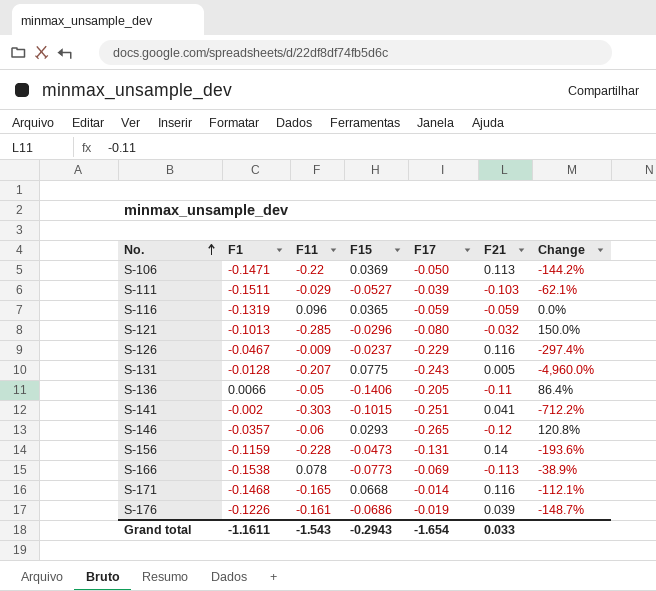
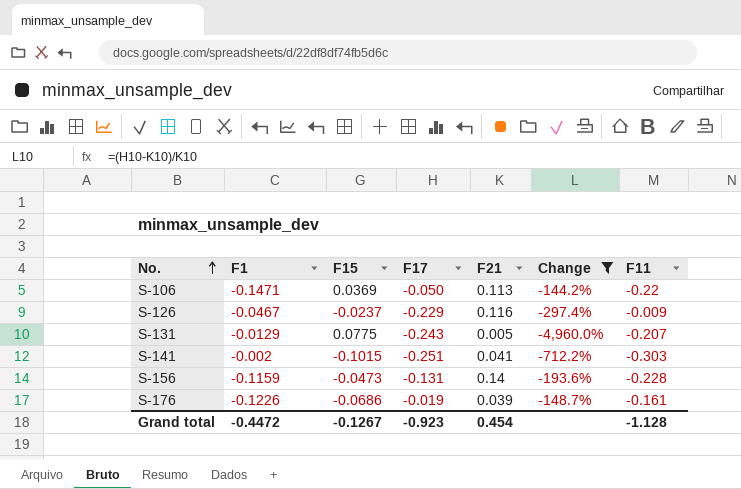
filter: none -> Change <= -144.2%
column F11 | position: 3 -> 7
S-131 | F1: -0.0128 -> -0.0129
Grand total | F1: -1.1611 -> -0.4472
Grand total | F15: -0.2943 -> -0.1267
Grand total | F17: -1.654 -> -0.923
Grand total | F21: 0.033 -> 0.454
Grand total | F11: -1.543 -> -1.128

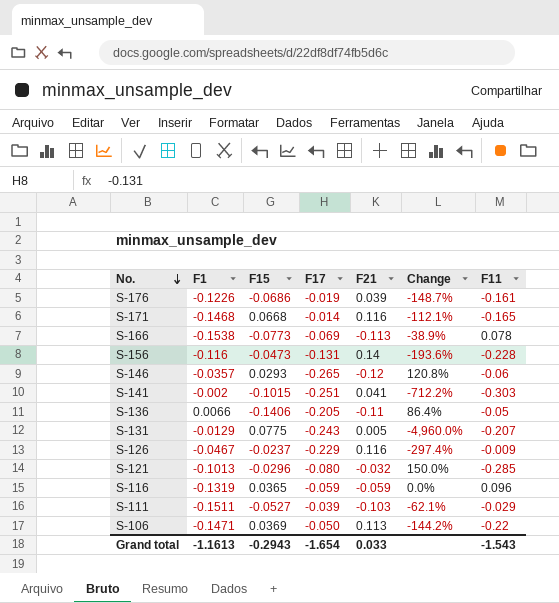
filter: Change <= -144.2% -> none
row order: No. ascending -> No. descending
S-156 | F1: -0.1159 -> -0.116
Grand total | F1: -0.4472 -> -1.1613
Grand total | F15: -0.1267 -> -0.2943
Grand total | F17: -0.923 -> -1.654
Grand total | F21: 0.454 -> 0.033
Grand total | F11: -1.128 -> -1.543

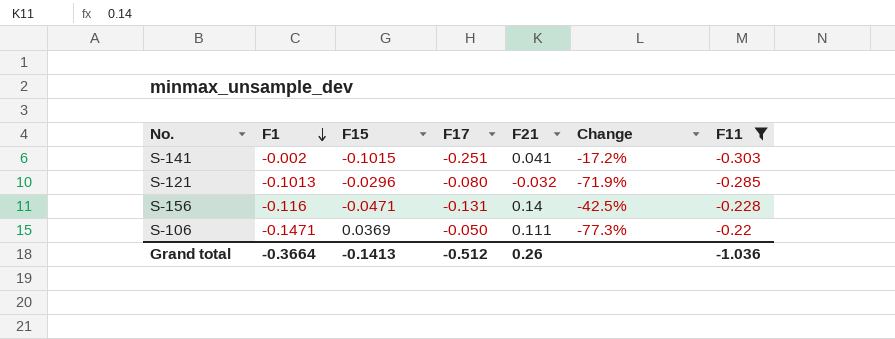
filter: none -> F11 <= -0.22
row order: No. descending -> F1 descending
column Change | formula: ([F17] - [F21]) / [F21] -> ([F17] - [F11]) / [F11]
S-156 | F15: -0.0473 -> -0.0471
S-106 | F21: 0.113 -> 0.111
Grand total | F1: -1.1613 -> -0.3664
Grand total | F15: -0.2943 -> -0.1413
Grand total | F17: -1.654 -> -0.512
Grand total | F21: 0.033 -> 0.26
Grand total | F11: -1.543 -> -1.036

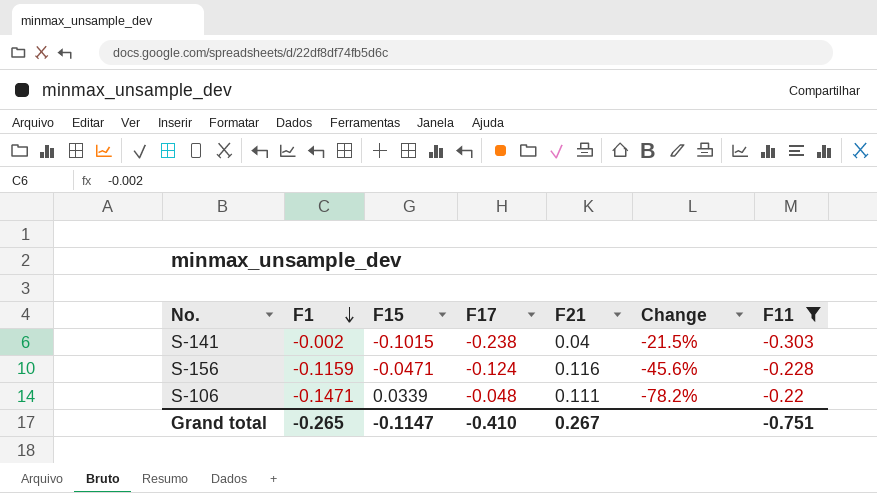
row S-121: -0.1013 | -0.0296 | -0.080 | -0.032 | -71.9% | -0.285 -> none
S-141 | F17: -0.251 -> -0.238
S-141 | F21: 0.041 -> 0.04
S-141 | Change: -17.2% -> -21.5%
S-156 | F1: -0.116 -> -0.1159
S-156 | F17: -0.131 -> -0.124
S-156 | F21: 0.14 -> 0.116
S-156 | Change: -42.5% -> -45.6%
S-106 | F15: 0.0369 -> 0.0339
S-106 | F17: -0.050 -> -0.048
S-106 | Change: -77.3% -> -78.2%
Grand total | F1: -0.3664 -> -0.265
Grand total | F15: -0.1413 -> -0.1147
Grand total | F17: -0.512 -> -0.410
Grand total | F21: 0.26 -> 0.267
Grand total | F11: -1.036 -> -0.751

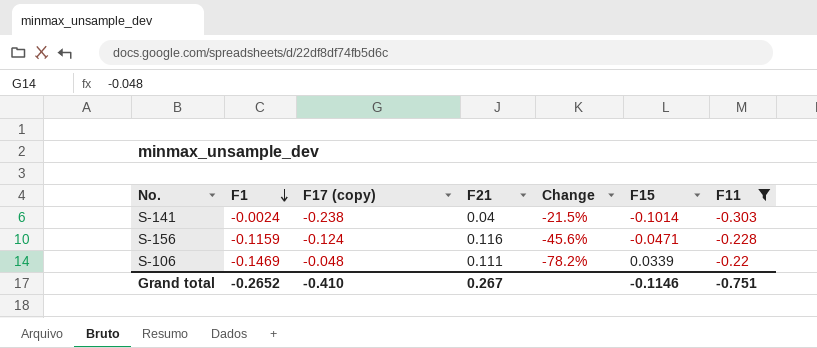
column name: F17 -> F17 (copy)
column F15 | position: 3 -> 6
S-141 | F1: -0.002 -> -0.0024
S-141 | F15: -0.1015 -> -0.1014
S-106 | F1: -0.1471 -> -0.1469
Grand total | F1: -0.265 -> -0.2652
Grand total | F15: -0.1147 -> -0.1146

